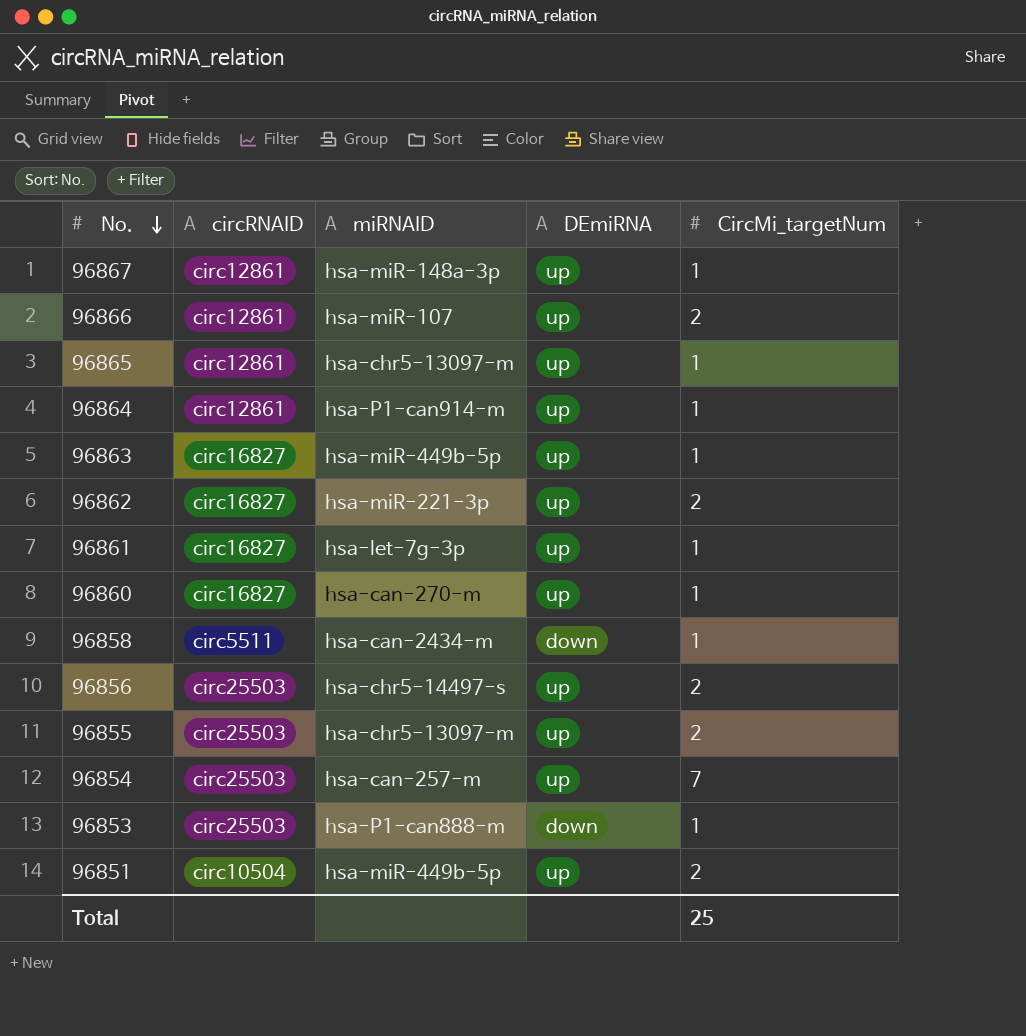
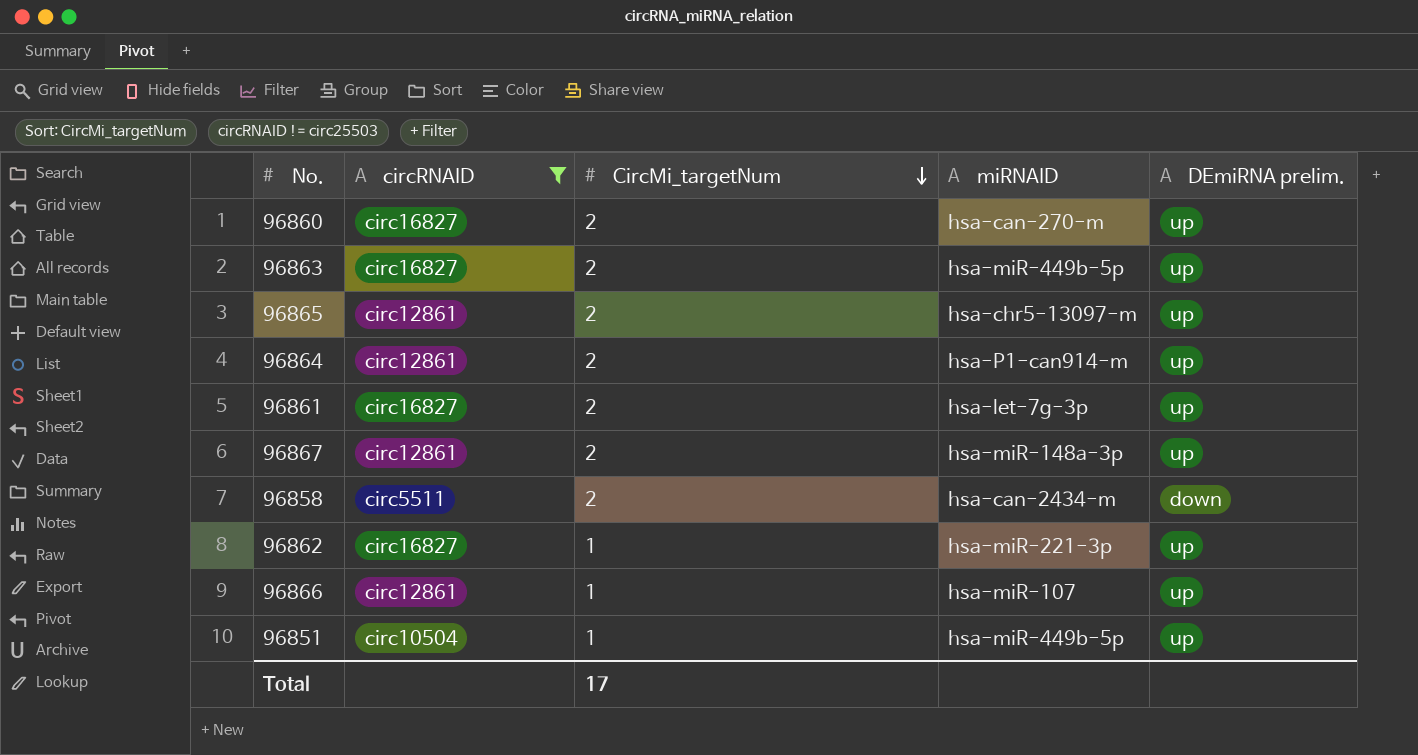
filter: none -> circRNAID != circ25503
row order: No. descending -> CircMi_targetNum descending
column CircMi_targetNum | position: 5 -> 3
column name: DEmiRNA -> DEmiRNA prelim.
96860 | CircMi_targetNum: 1 -> 2
96863 | CircMi_targetNum: 1 -> 2
96865 | CircMi_targetNum: 1 -> 2
96864 | CircMi_targetNum: 1 -> 2
96861 | CircMi_targetNum: 1 -> 2
96867 | CircMi_targetNum: 1 -> 2
96858 | CircMi_targetNum: 1 -> 2
96862 | CircMi_targetNum: 2 -> 1
96866 | CircMi_targetNum: 2 -> 1
96851 | CircMi_targetNum: 2 -> 1
Total | CircMi_targetNum: 25 -> 17

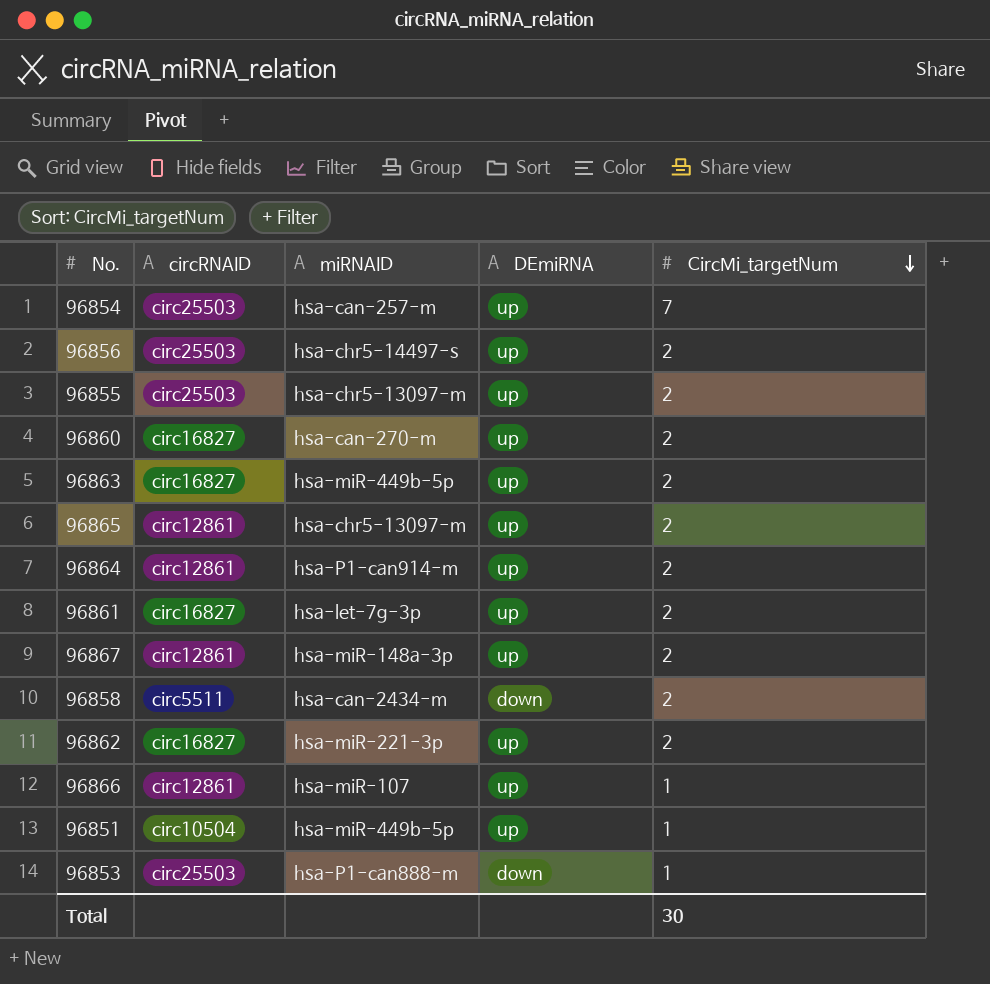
filter: circRNAID != circ25503 -> none
column name: DEmiRNA prelim. -> DEmiRNA
column CircMi_targetNum | position: 3 -> 5
96862 | CircMi_targetNum: 1 -> 2
Total | CircMi_targetNum: 17 -> 30

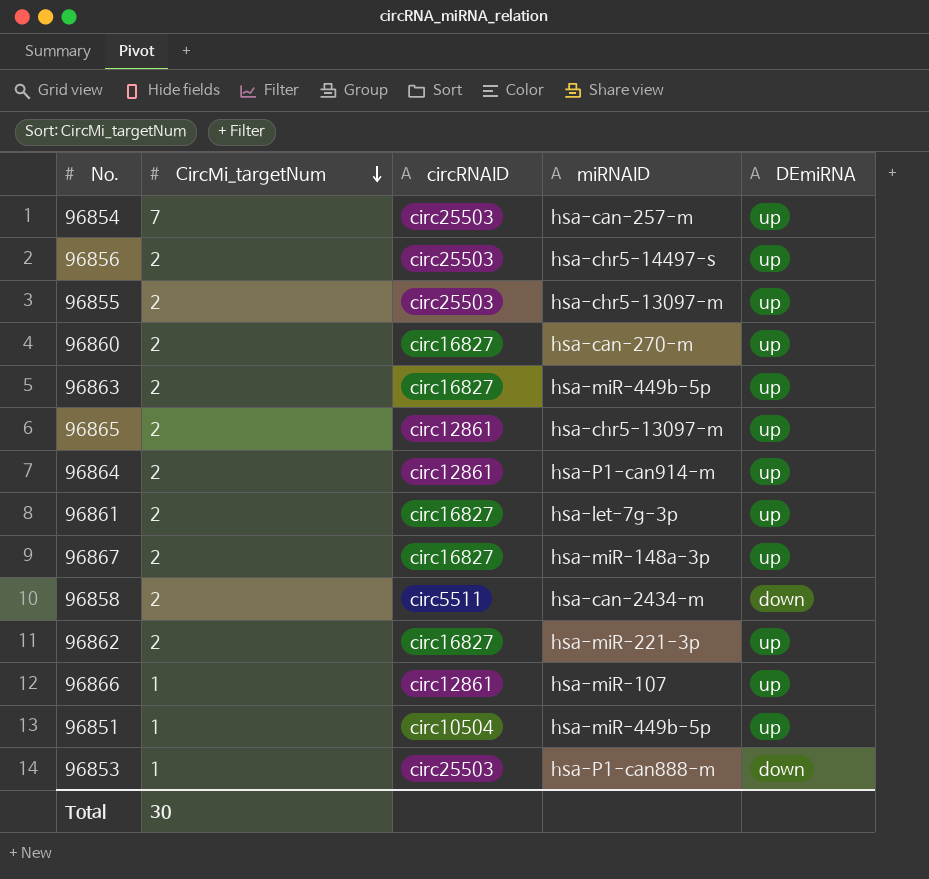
column CircMi_targetNum | position: 5 -> 2
96867 | circRNAID: circ12861 -> circ16827

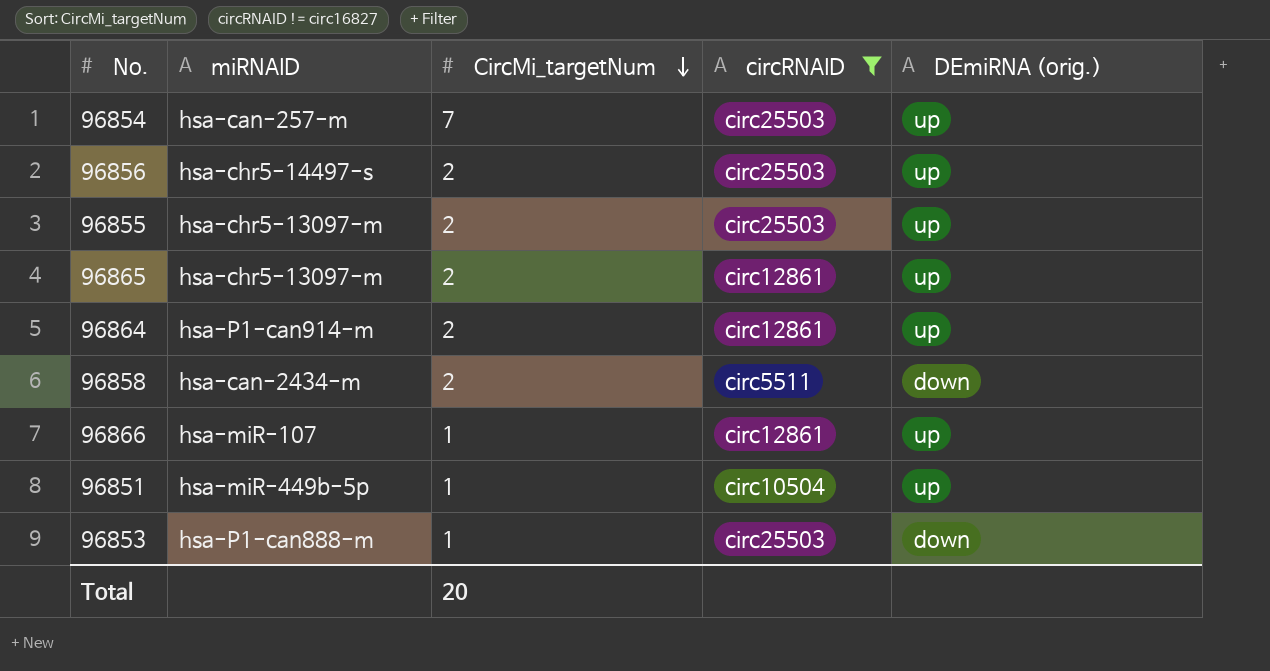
filter: none -> circRNAID != circ16827
column miRNAID | position: 4 -> 2
column name: DEmiRNA -> DEmiRNA (orig.)
Total | CircMi_targetNum: 30 -> 20

